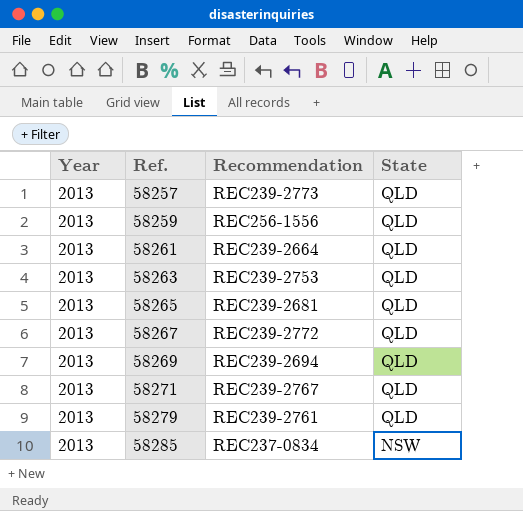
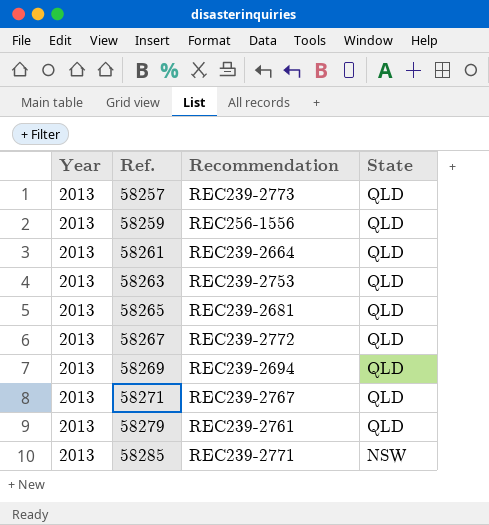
58285 | Recommendation: REC237-0834 -> REC239-2771

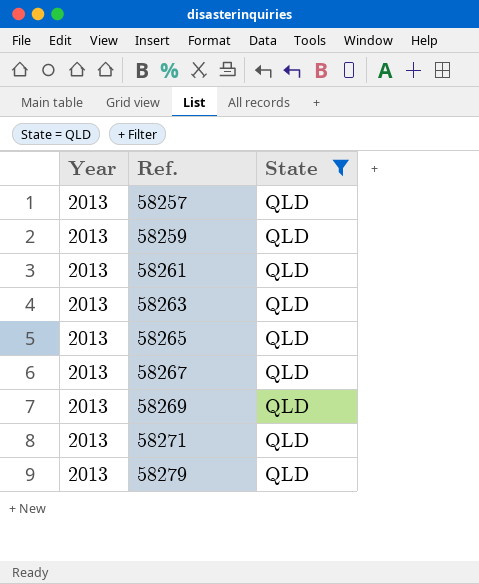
filter: none -> State = QLD
column Recommendation | position: 3 -> none

